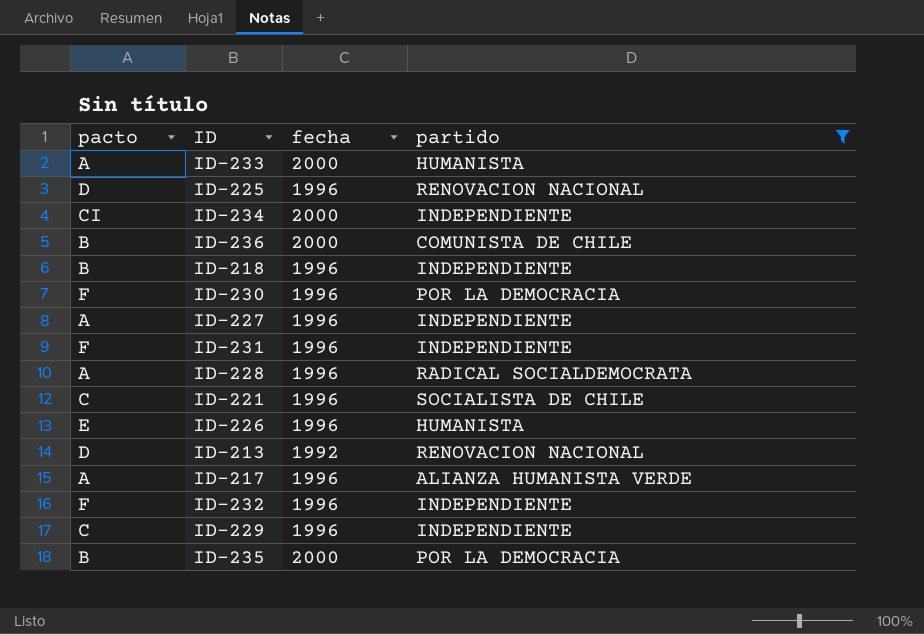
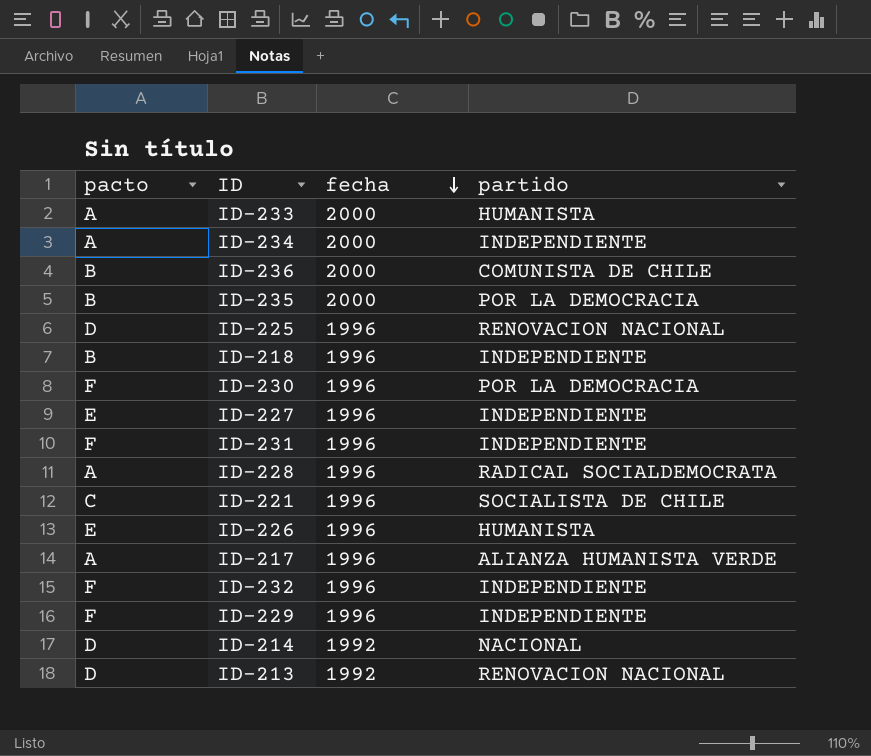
filter: partido != NACIONAL -> none
row order: none -> fecha descending
ID-234 | pacto: CI -> A
ID-227 | pacto: A -> E
ID-229 | pacto: C -> F

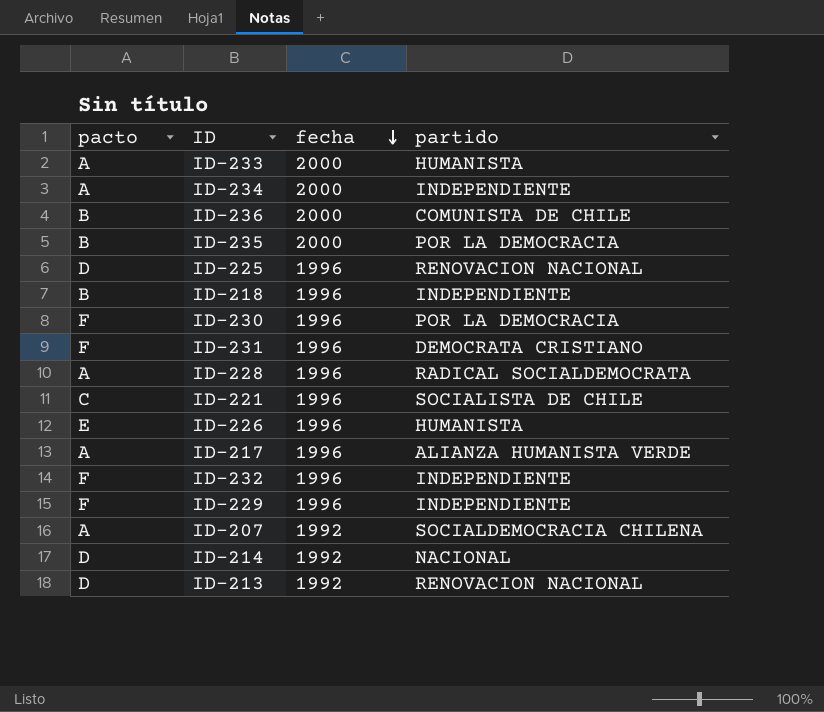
row ID-227: E | 1996 | INDEPENDIENTE -> none
ID-231 | partido: INDEPENDIENTE -> DEMOCRATA CRISTIANO
row ID-207: none -> A | 1992 | SOCIALDEMOCRACIA CHILENA

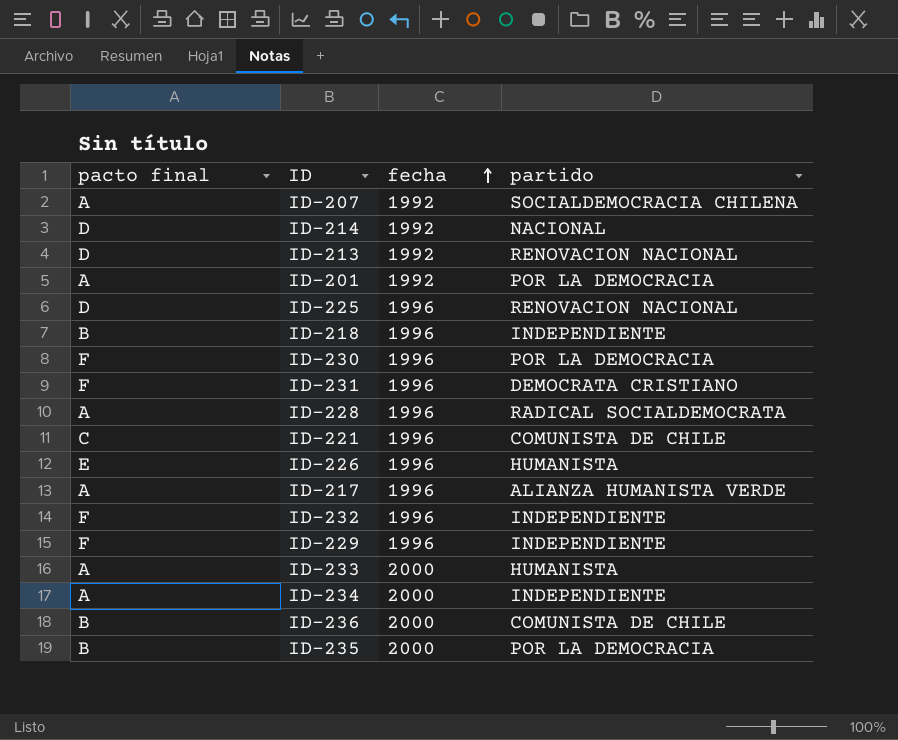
row order: fecha descending -> fecha ascending
column name: pacto -> pacto final
row ID-201: none -> A | 1992 | POR LA DEMOCRACIA
ID-221 | partido: SOCIALISTA DE CHILE -> COMUNISTA DE CHILE

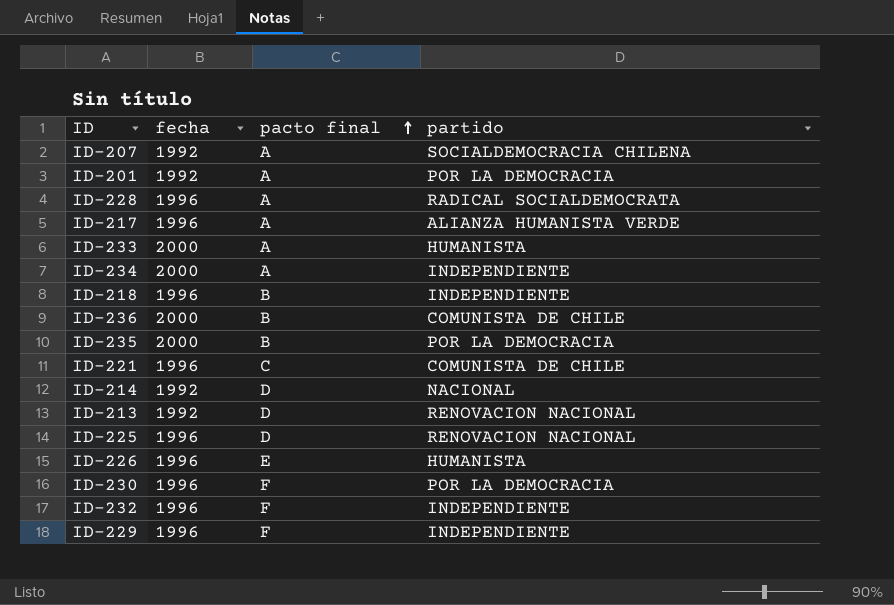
row order: fecha ascending -> pacto final ascending
column pacto final | position: 1 -> 3
row ID-231: F | 1996 | DEMOCRATA CRISTIANO -> none

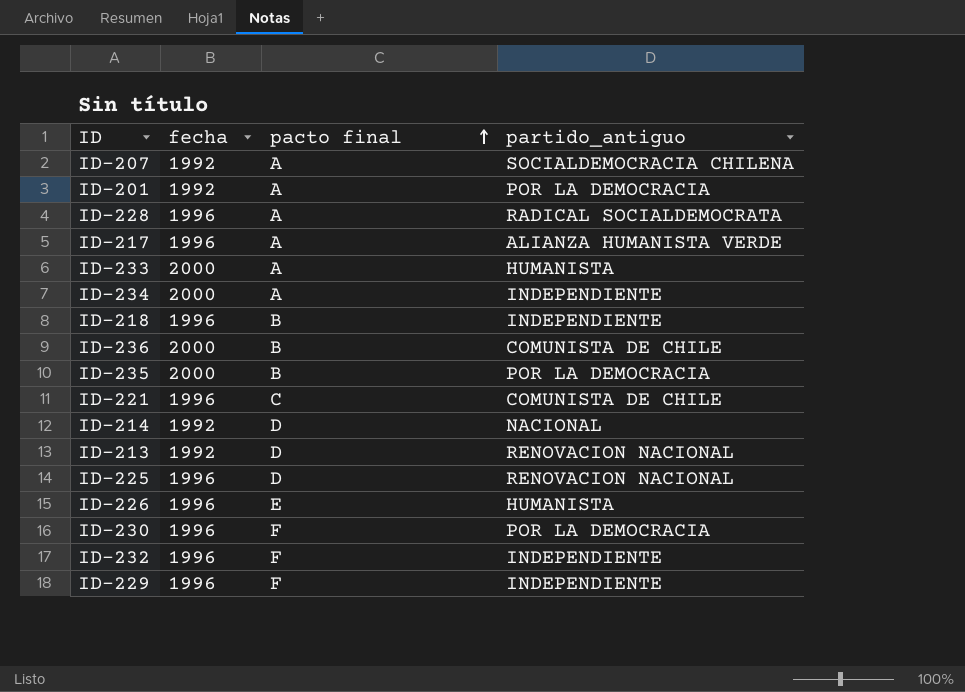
column name: partido -> partido_antiguo

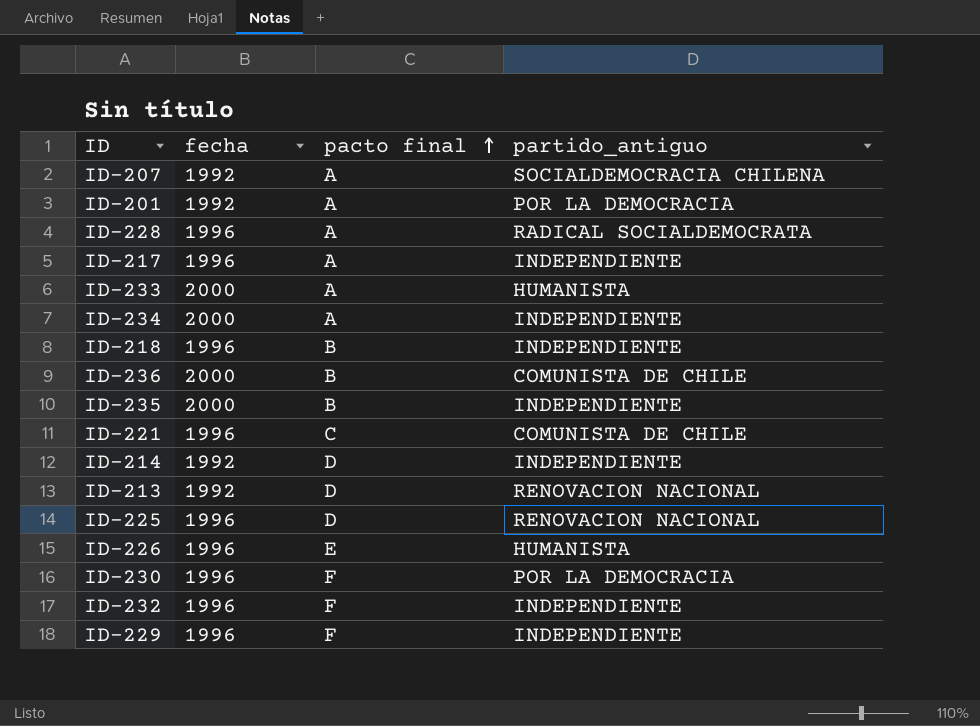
ID-217 | partido_antiguo: ALIANZA HUMANISTA VERDE -> INDEPENDIENTE
ID-235 | partido_antiguo: POR LA DEMOCRACIA -> INDEPENDIENTE
ID-214 | partido_antiguo: NACIONAL -> INDEPENDIENTE

